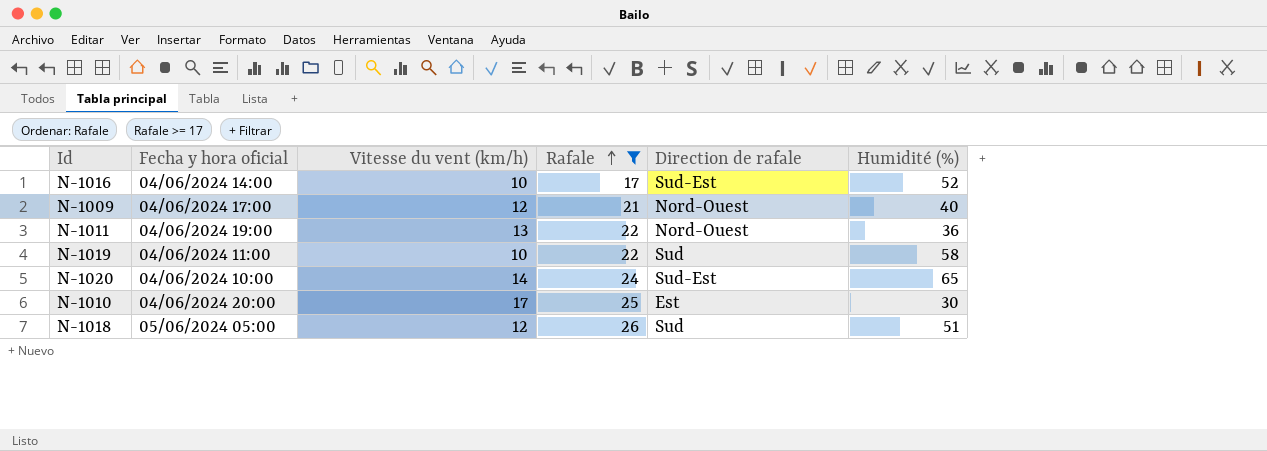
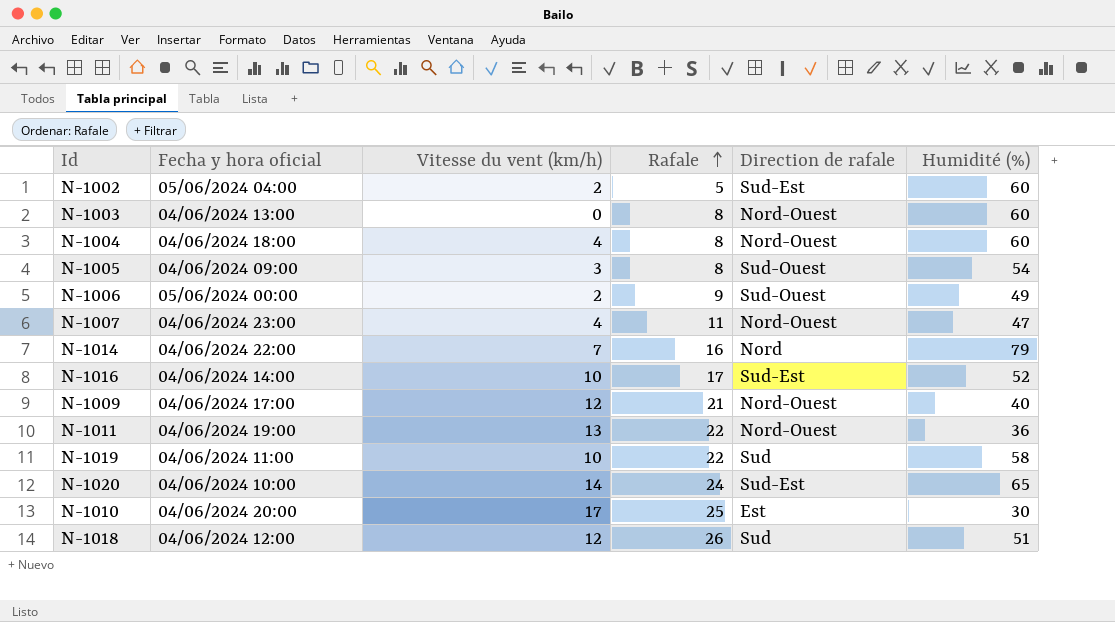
filter: Rafale >= 17 -> none
N-1018 | Fecha y hora oficial: 05/06/2024 05:00 -> 04/06/2024 12:00

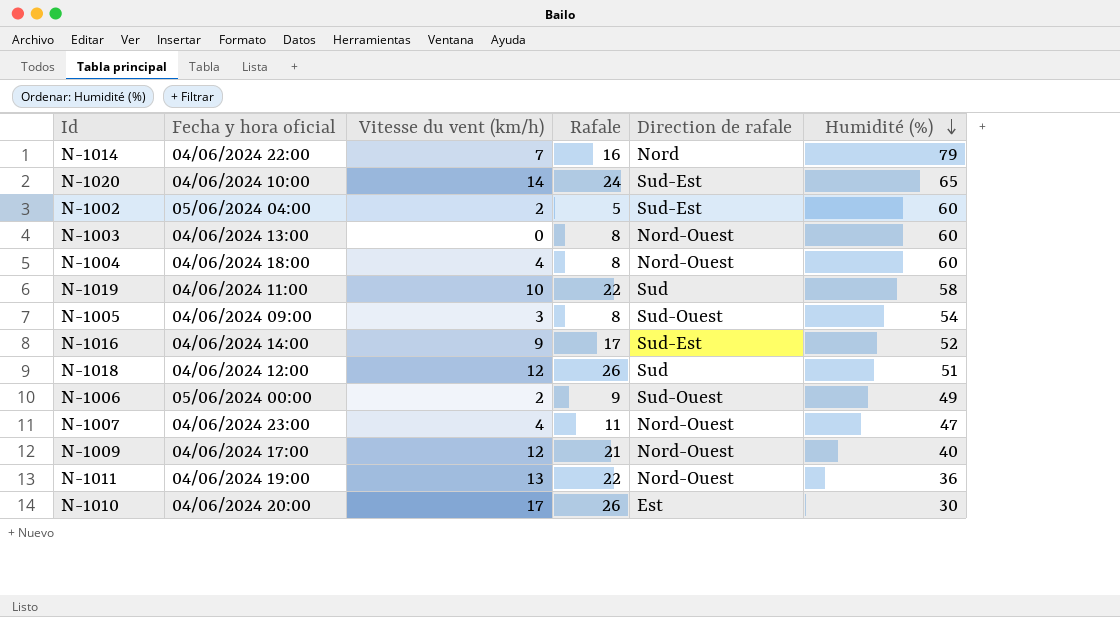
row order: Rafale ascending -> Humidité (%) descending
N-1016 | Vitesse du vent (km/h): 10 -> 9
N-1010 | Rafale: 25 -> 26

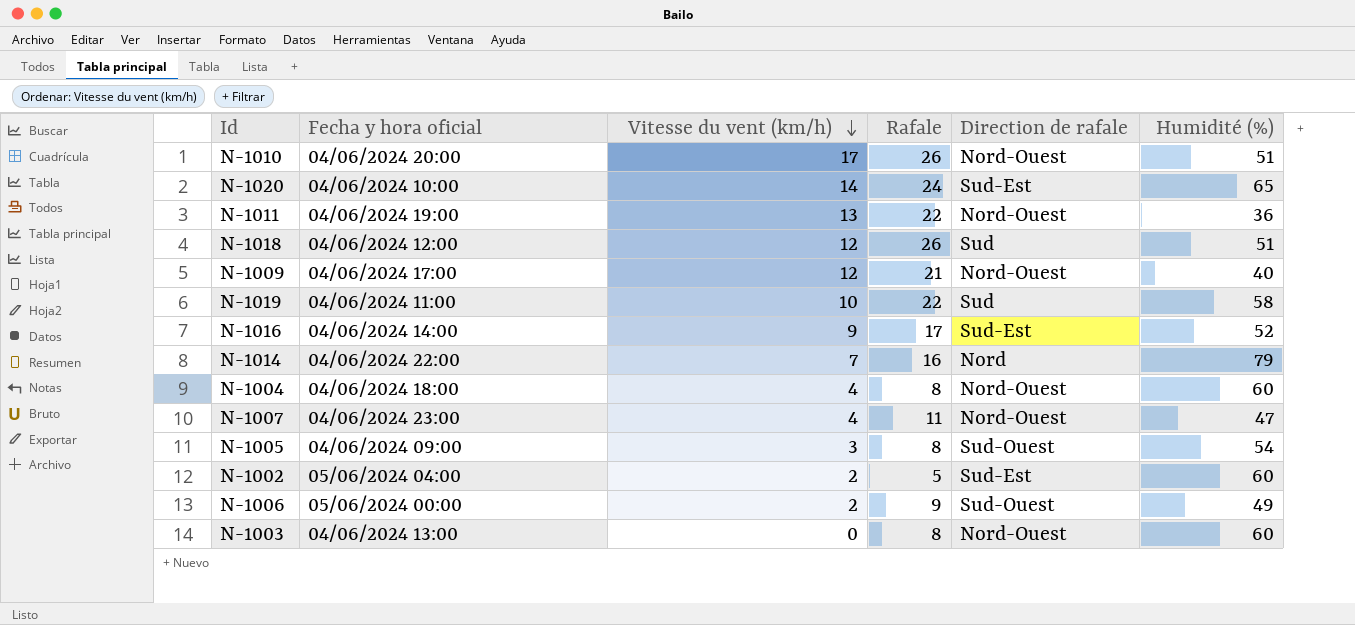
row order: Humidité (%) descending -> Vitesse du vent (km/h) descending
N-1010 | Direction de rafale: Est -> Nord-Ouest
N-1010 | Humidité (%): 30 -> 51

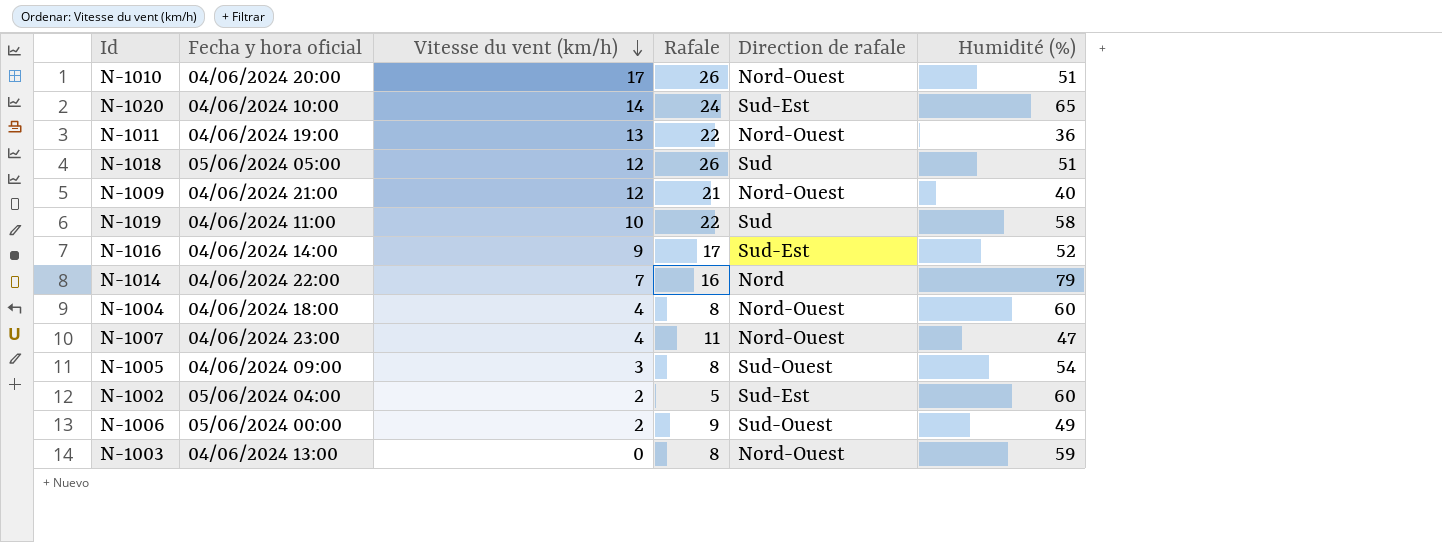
N-1018 | Fecha y hora oficial: 04/06/2024 12:00 -> 05/06/2024 05:00
N-1009 | Fecha y hora oficial: 04/06/2024 17:00 -> 04/06/2024 21:00
N-1003 | Humidité (%): 60 -> 59

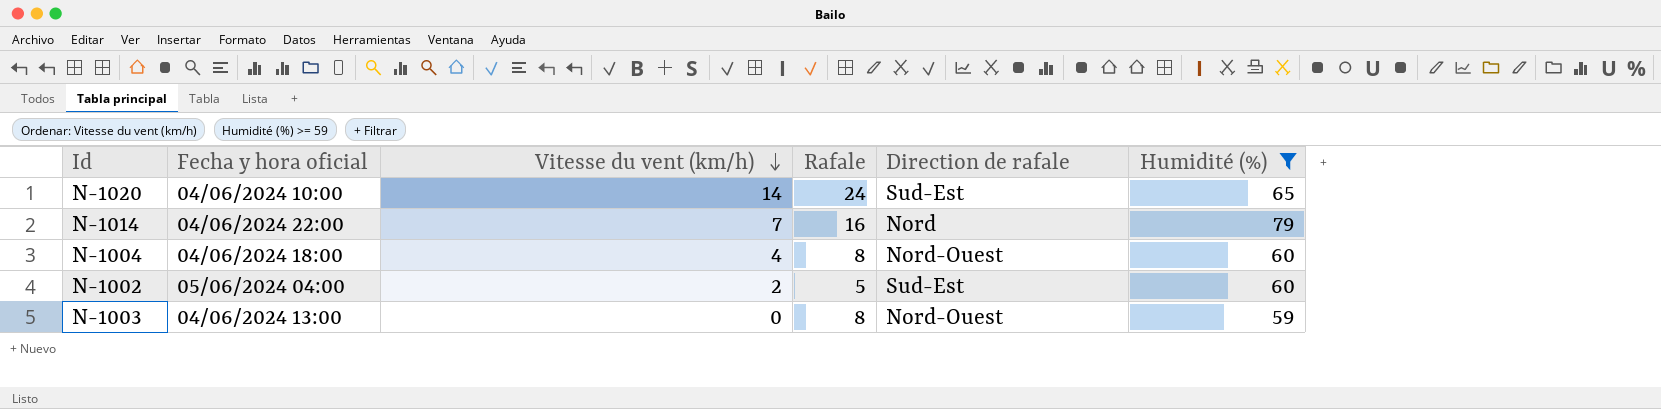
filter: none -> Humidité (%) >= 59

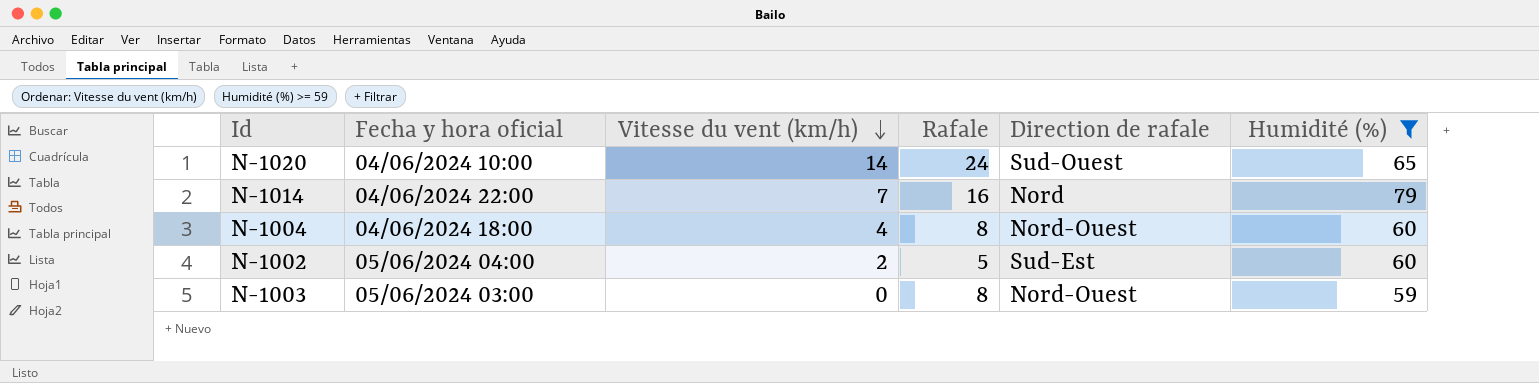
N-1020 | Direction de rafale: Sud-Est -> Sud-Ouest
N-1003 | Fecha y hora oficial: 04/06/2024 13:00 -> 05/06/2024 03:00

